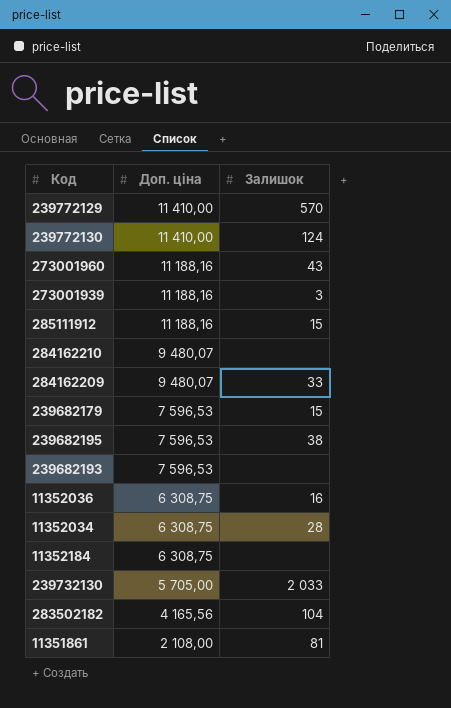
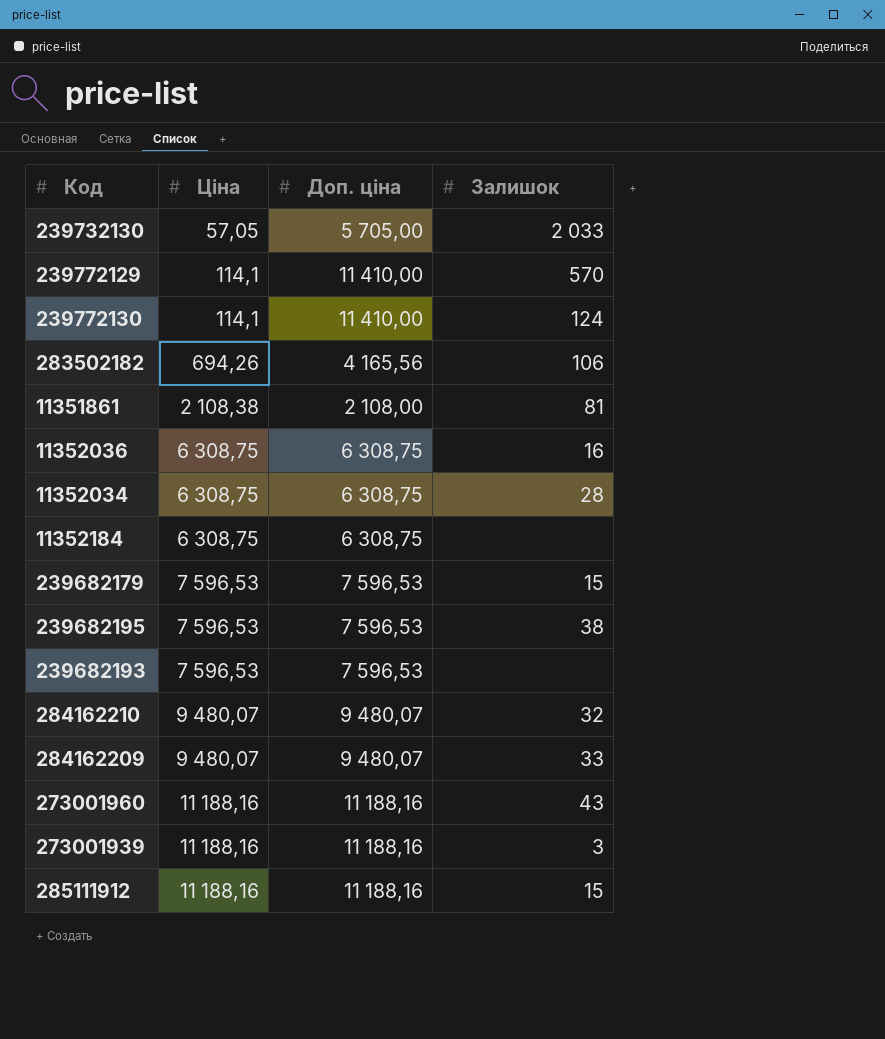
row order: Доп. ціна descending -> Ціна ascending
column Ціна | position: none -> 2
283502182 | Залишок: 104 -> 106
284162210 | Залишок: none -> 32

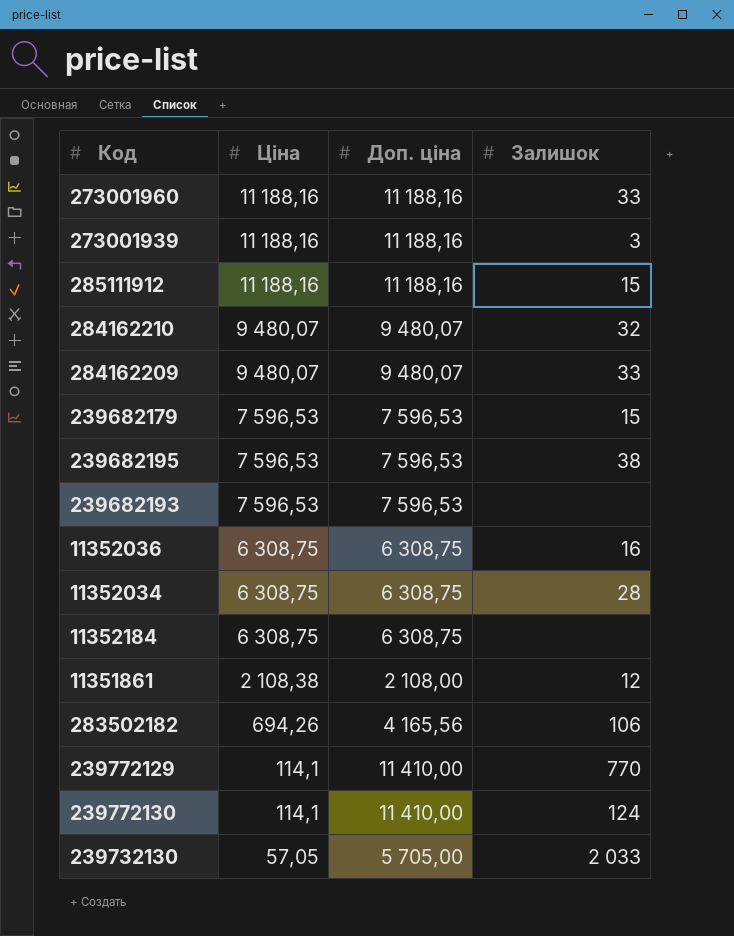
row order: Ціна ascending -> Ціна descending
273001960 | Залишок: 43 -> 33
11351861 | Залишок: 81 -> 12
239772129 | Залишок: 570 -> 770

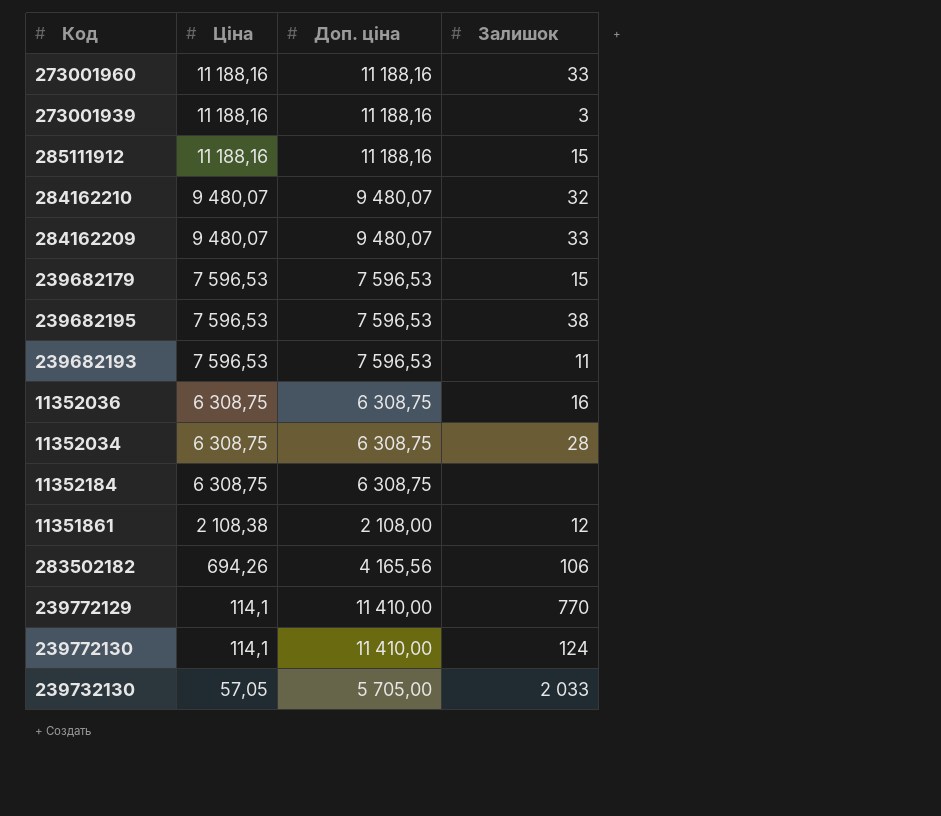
239682193 | Залишок: none -> 11

